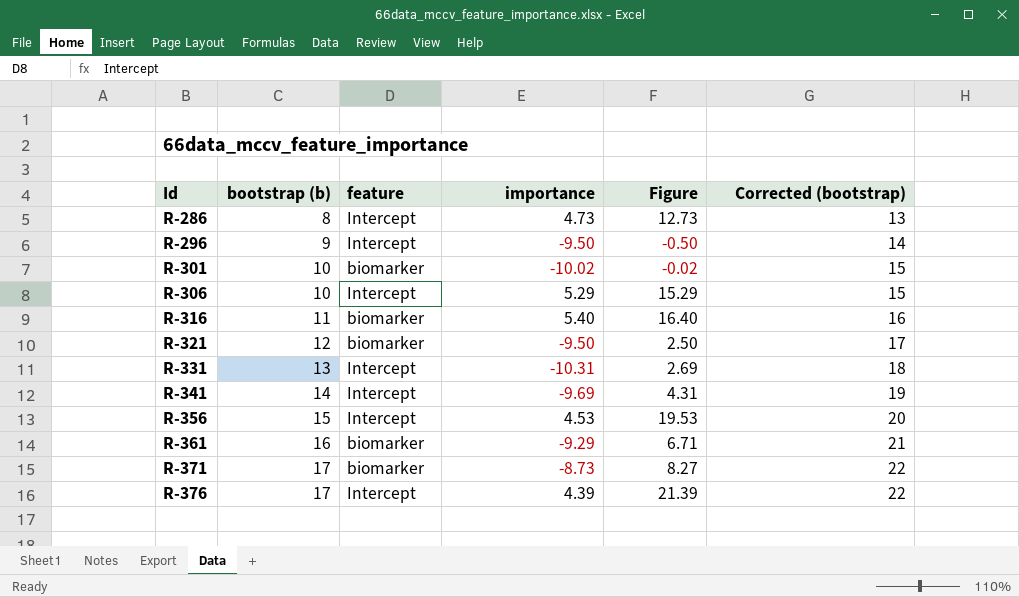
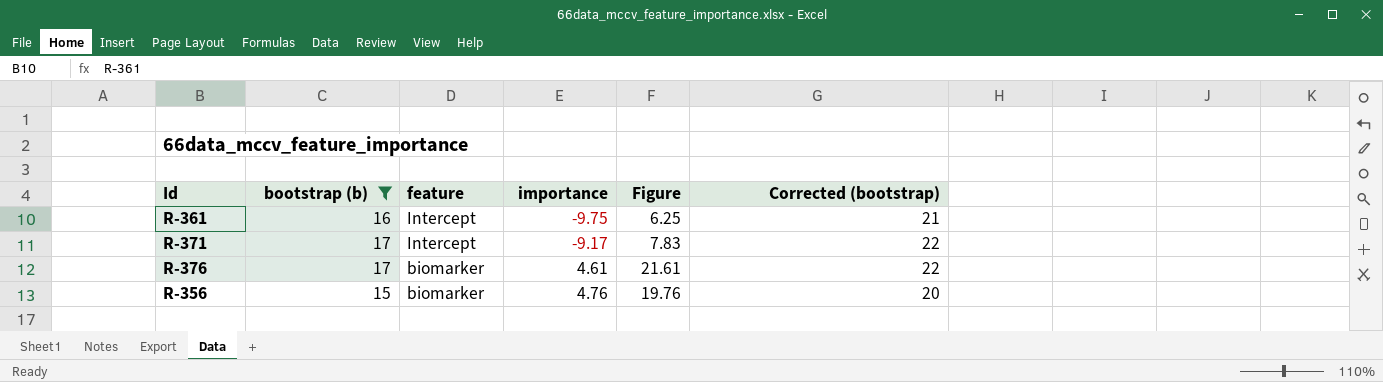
filter: none -> bootstrap (b) >= 15
row order: Id ascending -> feature descending
R-361 | feature: biomarker -> Intercept
R-361 | importance: -9.29 -> -9.75
R-361 | Figure: 6.71 -> 6.25
R-371 | feature: biomarker -> Intercept
R-371 | importance: -8.73 -> -9.17
R-371 | Figure: 8.27 -> 7.83
R-376 | feature: Intercept -> biomarker
R-376 | importance: 4.39 -> 4.61
R-376 | Figure: 21.39 -> 21.61
R-356 | feature: Intercept -> biomarker
R-356 | importance: 4.53 -> 4.76
R-356 | Figure: 19.53 -> 19.76

